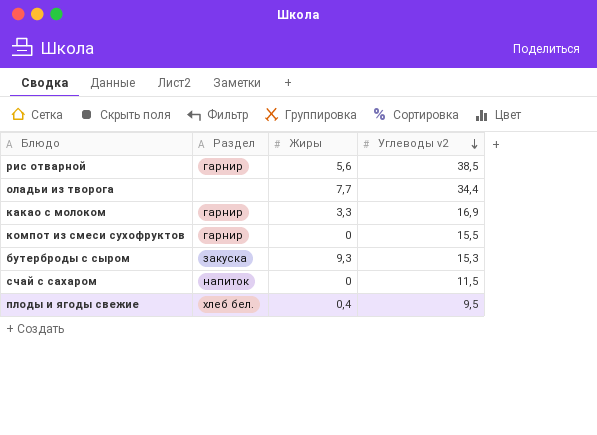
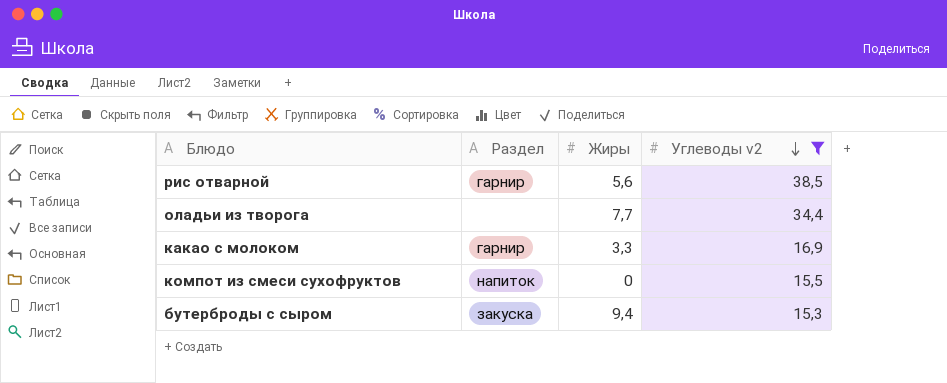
filter: none -> Углеводы v2 >= 15,3
компот из смеси сухофруктов | Раздел: гарнир -> напиток
бутерброды с сыром | Жиры: 9,3 -> 9,4

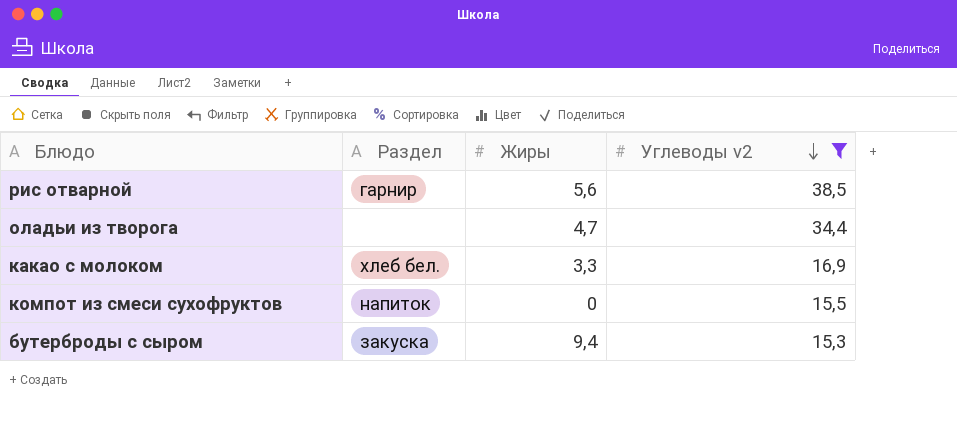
оладьи из творога | Жиры: 7,7 -> 4,7
какао с молоком | Раздел: гарнир -> хлеб бел.

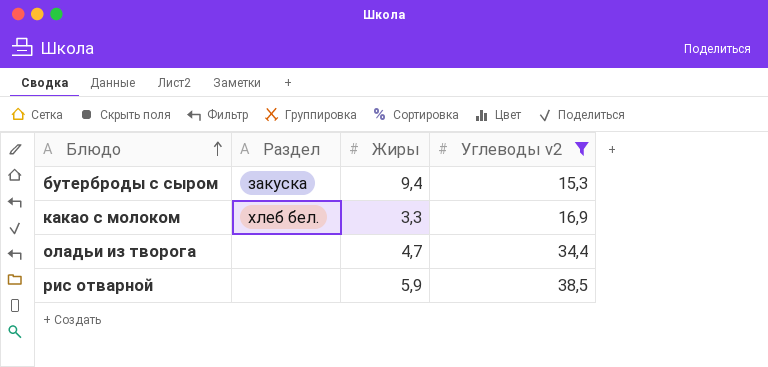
row order: Углеводы v2 descending -> Блюдо ascending
row компот из смеси сухофруктов: напиток | 0 | 15,5 -> none
рис отварной | Раздел: гарнир -> none
рис отварной | Жиры: 5,6 -> 5,9

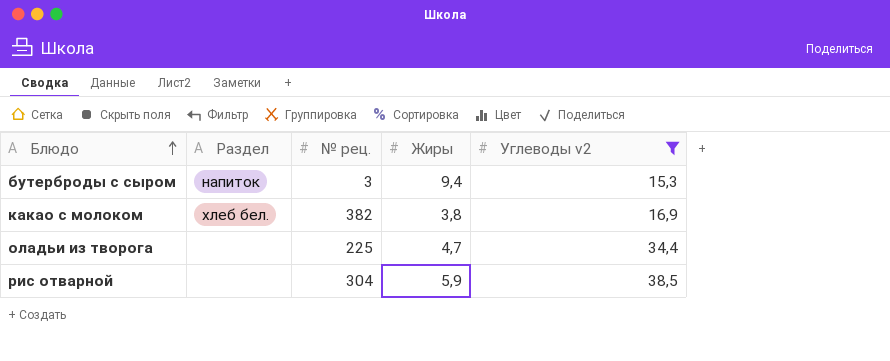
column № рец. | position: none -> 3
бутерброды с сыром | Раздел: закуска -> напиток
какао с молоком | Жиры: 3,3 -> 3,8

